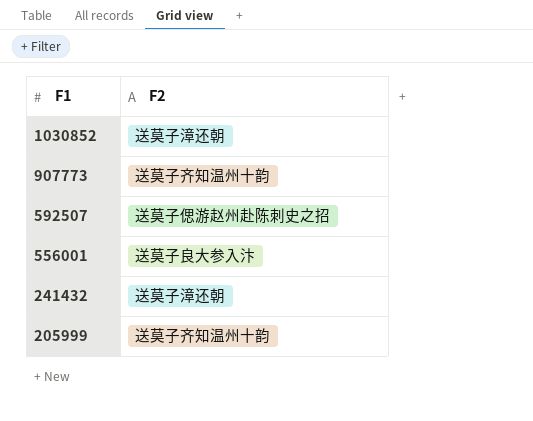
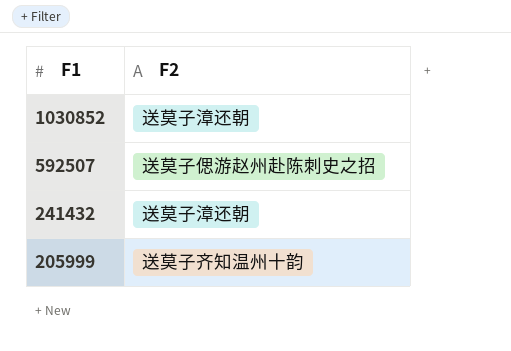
row 907773: 送莫子齐知温州十韵 -> none
row 556001: 送莫子良大参入汴 -> none

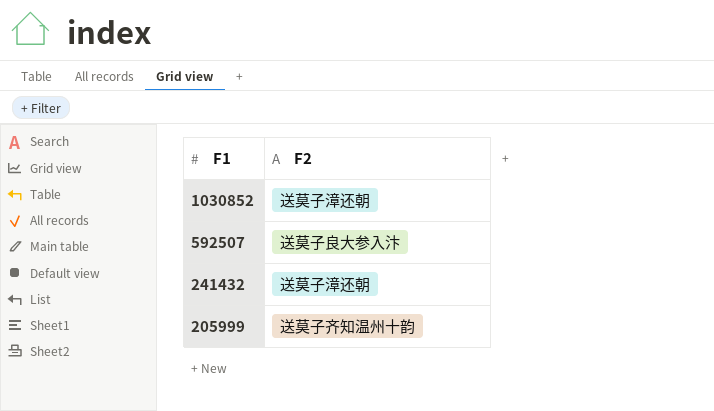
592507 | F2: 送莫子偲游赵州赴陈刺史之招 -> 送莫子良大参入汴

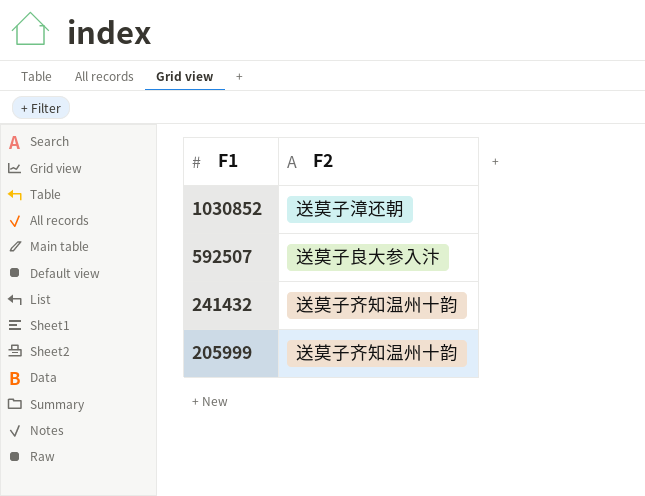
241432 | F2: 送莫子漳还朝 -> 送莫子齐知温州十韵

